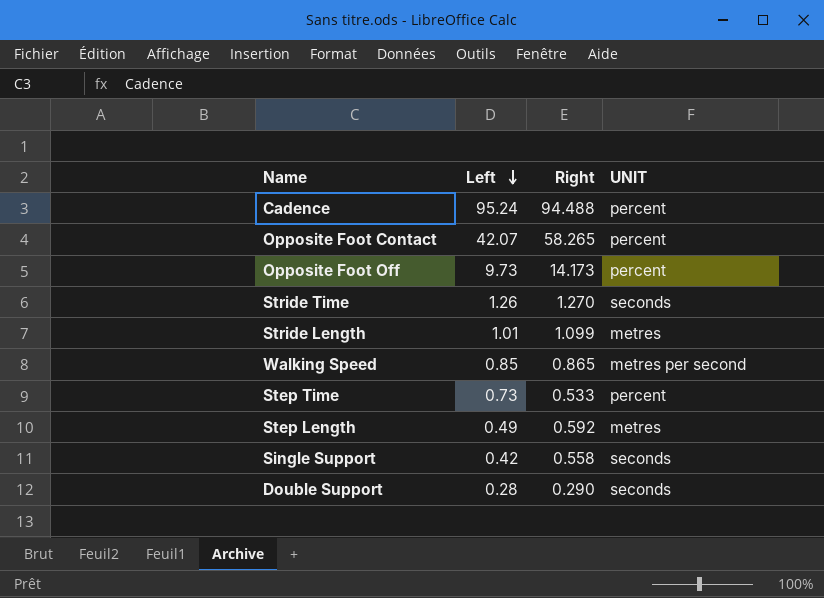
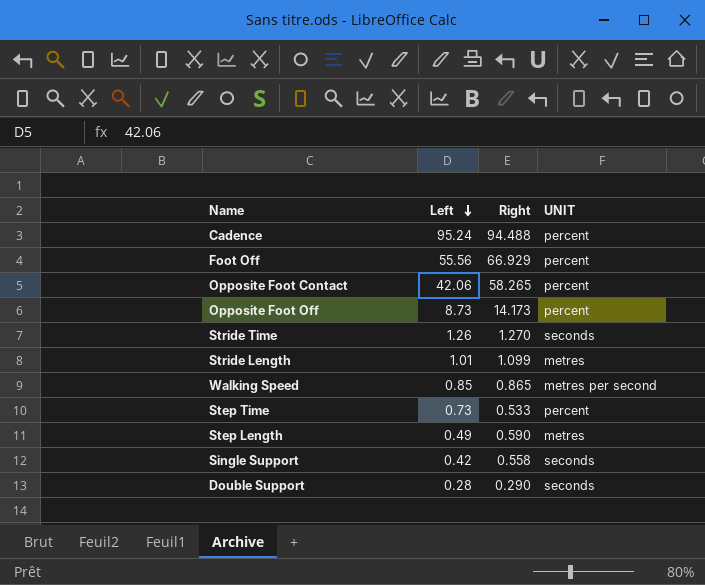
row Foot Off: none -> 55.56 | 66.929 | percent
Opposite Foot Contact | Left: 42.07 -> 42.06
Opposite Foot Off | Left: 9.73 -> 8.73
Step Length | Right: 0.592 -> 0.590

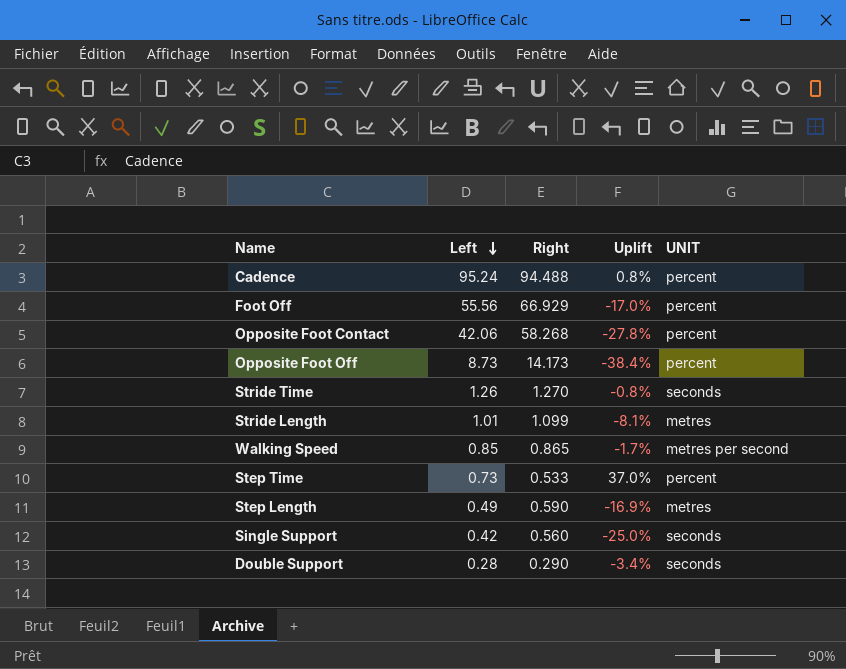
column Uplift | formula: none -> ([Left] - [Right]) / [Right]
Opposite Foot Contact | Right: 58.265 -> 58.268
Single Support | Right: 0.558 -> 0.560

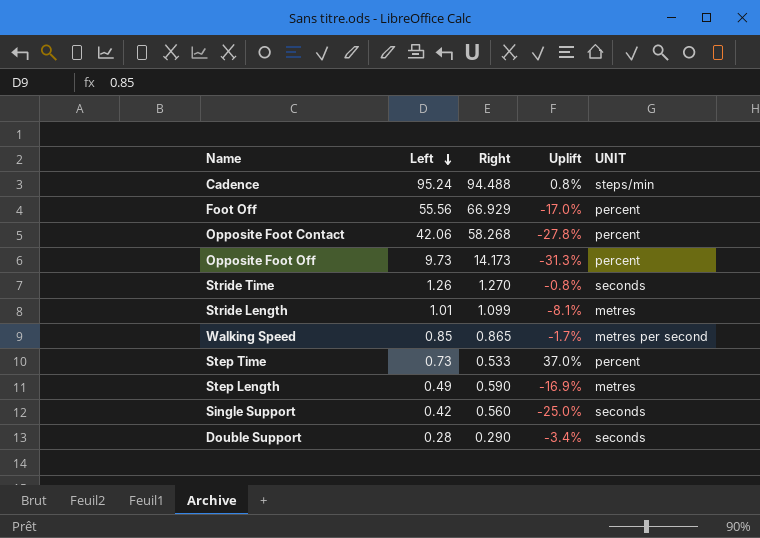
Cadence | UNIT: percent -> steps/min
Opposite Foot Off | Left: 8.73 -> 9.73
Opposite Foot Off | Uplift: -38.4% -> -31.3%

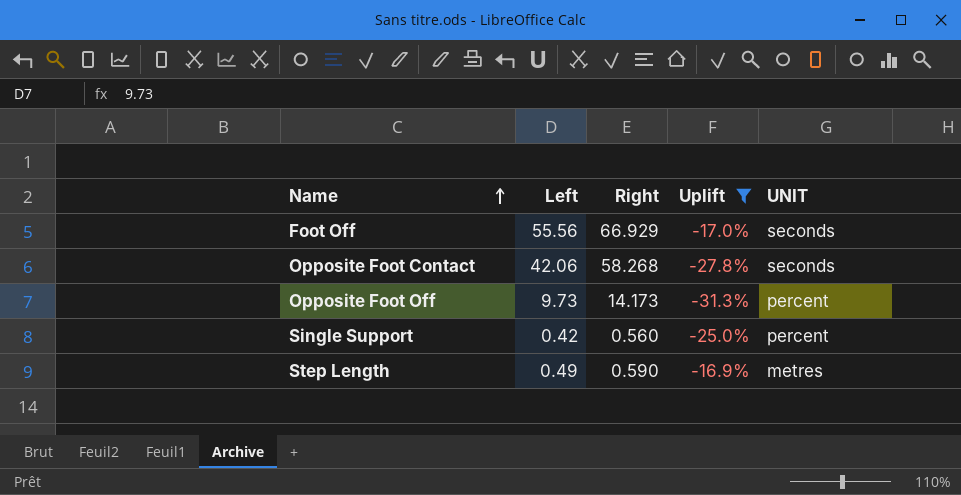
filter: none -> Uplift <= -16.9%
row order: Left descending -> Name ascending
Foot Off | UNIT: percent -> seconds
Opposite Foot Contact | UNIT: percent -> seconds
Single Support | UNIT: seconds -> percent

